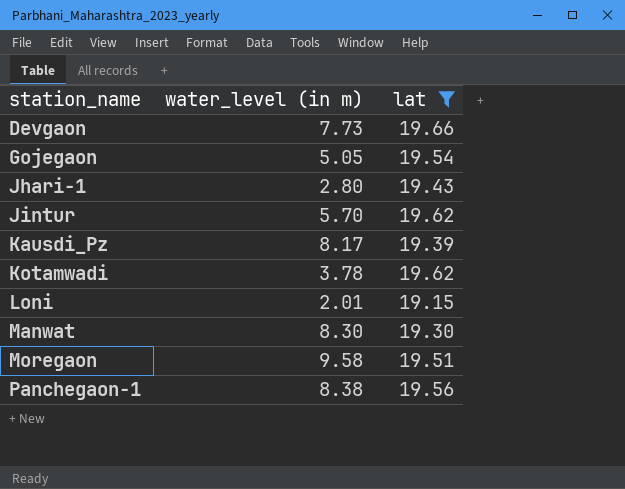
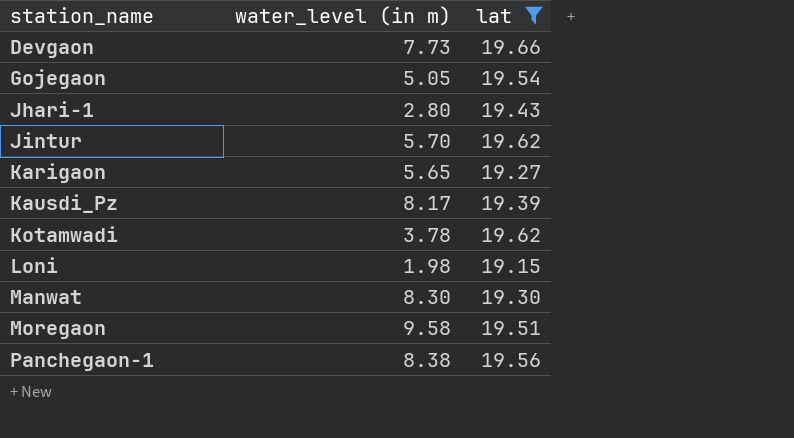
row Karigaon: none -> 5.65 | 19.27
Loni | water_level (in m): 2.01 -> 1.98

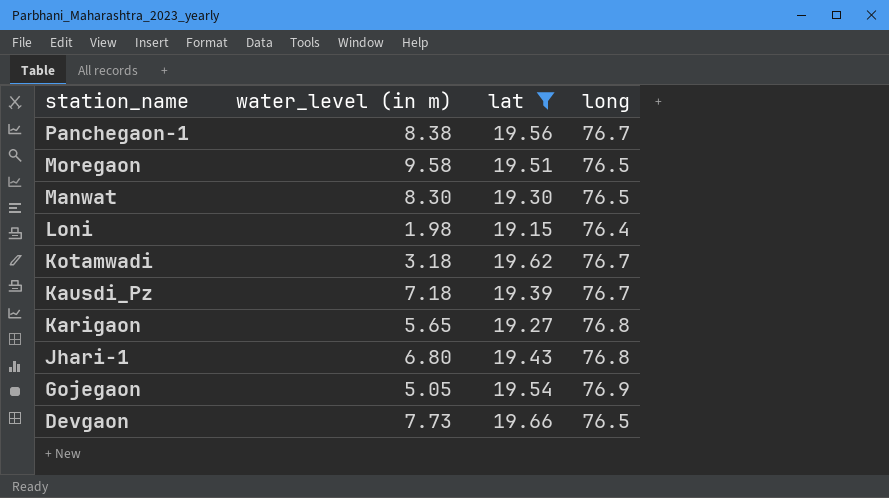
row order: station_name ascending -> station_name descending
column long | position: none -> 4
row Jintur: 5.70 | 19.62 -> none
Kotamwadi | water_level (in m): 3.78 -> 3.18
Kausdi_Pz | water_level (in m): 8.17 -> 7.18
Jhari-1 | water_level (in m): 2.80 -> 6.80

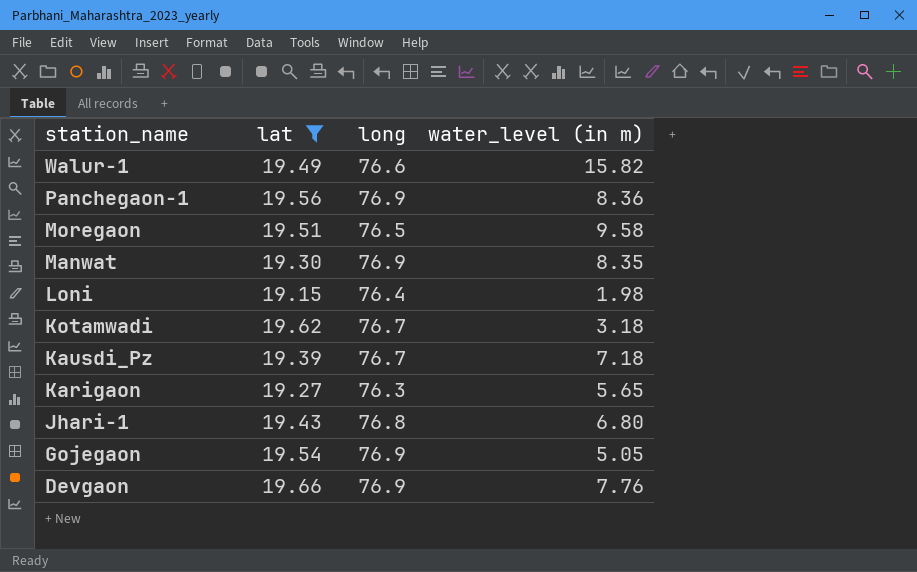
column water_level (in m) | position: 2 -> 4
row Walur-1: none -> 19.49 | 76.6 | 15.82
Panchegaon-1 | long: 76.7 -> 76.9
Panchegaon-1 | water_level (in m): 8.38 -> 8.36
Manwat | long: 76.5 -> 76.9
Manwat | water_level (in m): 8.30 -> 8.35
Karigaon | long: 76.8 -> 76.3
Devgaon | long: 76.5 -> 76.9
Devgaon | water_level (in m): 7.73 -> 7.76

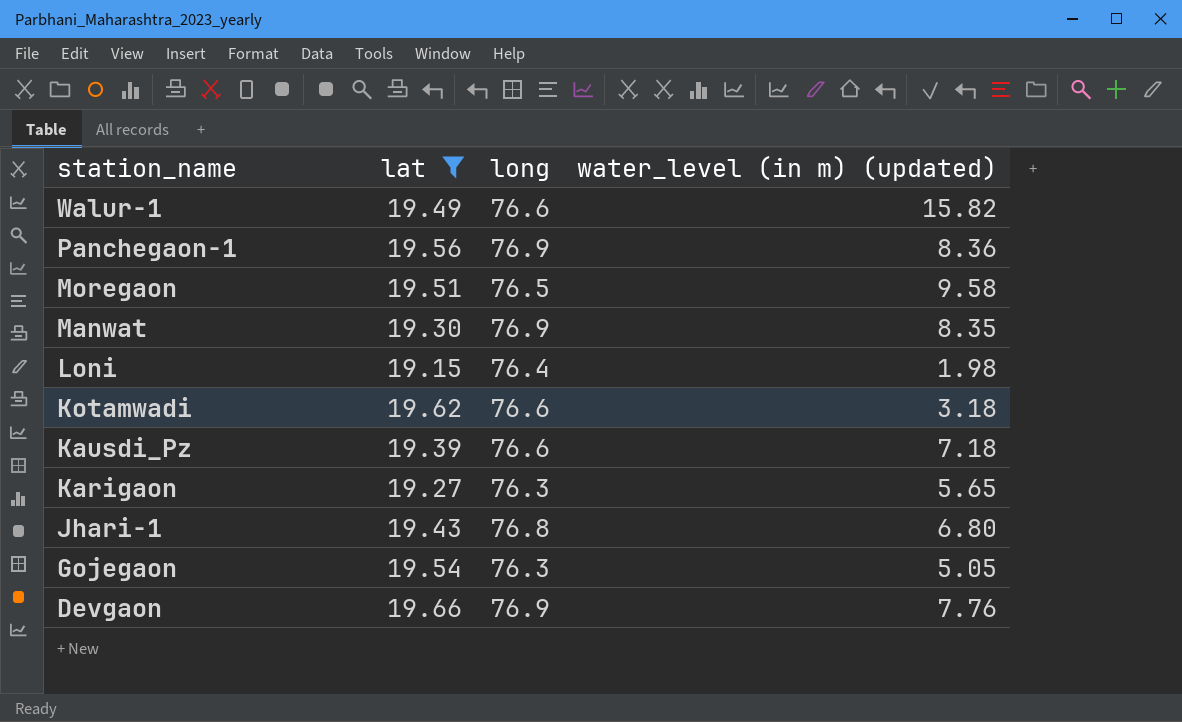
column name: water_level (in m) -> water_level (in m) (updated)
Kotamwadi | long: 76.7 -> 76.6
Kausdi_Pz | long: 76.7 -> 76.6
Gojegaon | long: 76.9 -> 76.3

